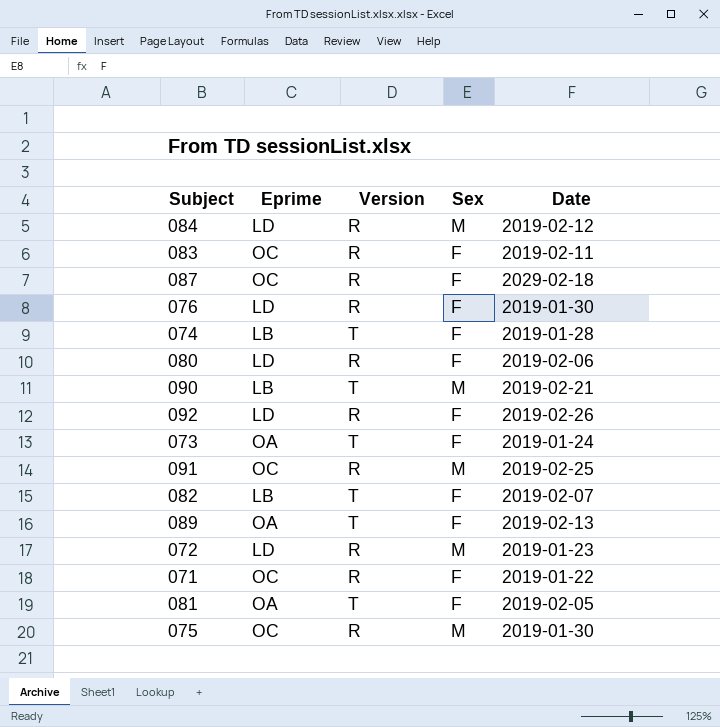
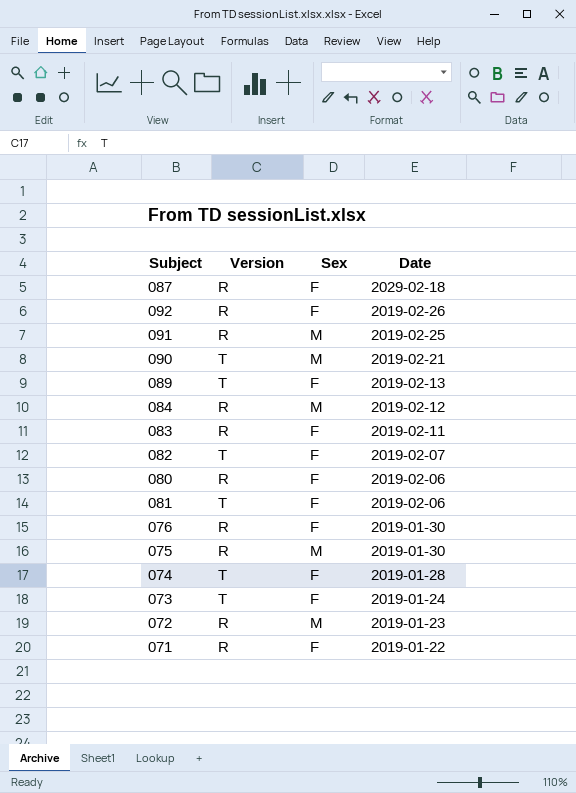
row order: none -> Date descending
column Eprime | position: 2 -> none
081 | Date: 2019-02-05 -> 2019-02-06

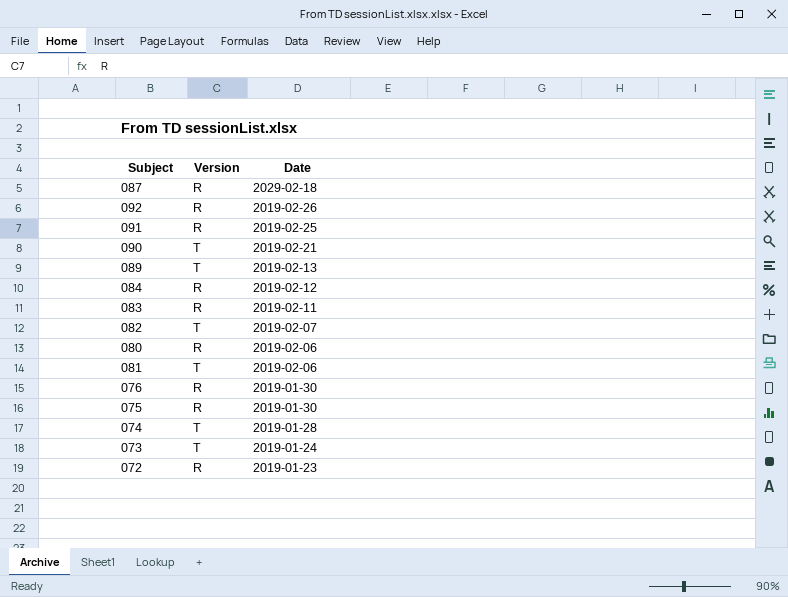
column Sex | position: 3 -> none
row 071: R | F | 2019-01-22 -> none

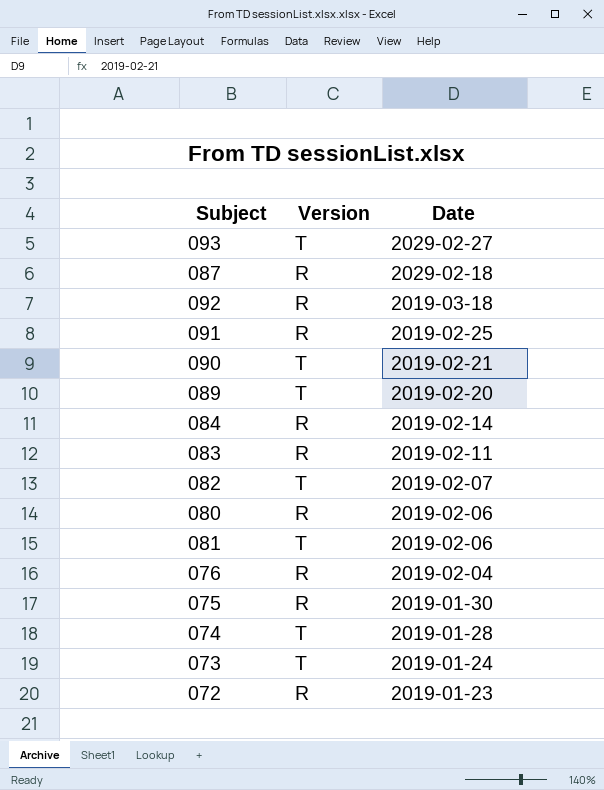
row 093: none -> T | 2029-02-27
092 | Date: 2019-02-26 -> 2019-03-18
089 | Date: 2019-02-13 -> 2019-02-20
084 | Date: 2019-02-12 -> 2019-02-14
076 | Date: 2019-01-30 -> 2019-02-04

